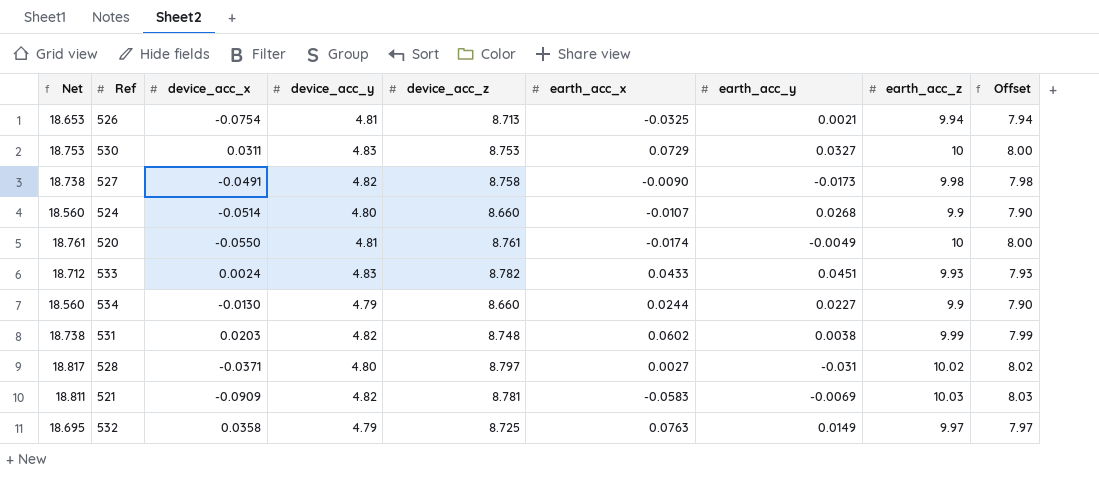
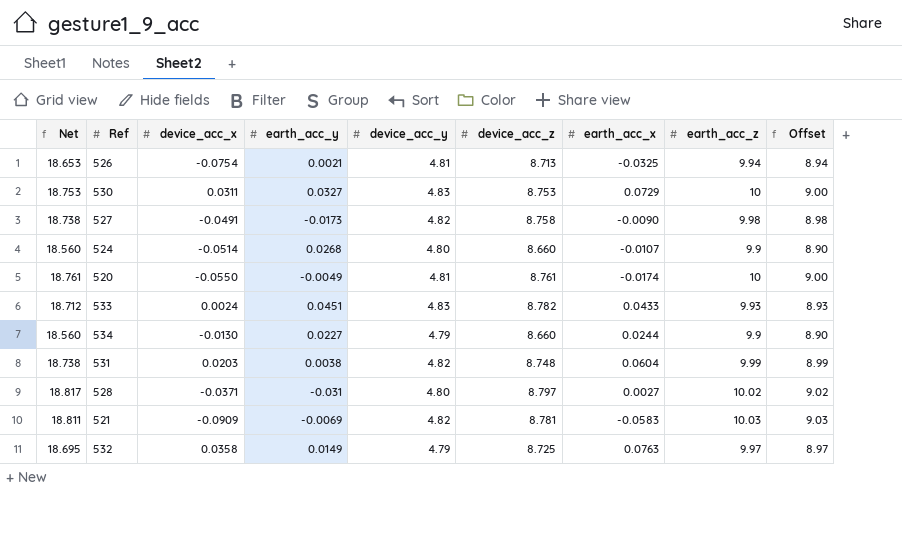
column earth_acc_y | position: 7 -> 4
column Offset | formula: [earth_acc_z] - 2 -> [earth_acc_z] - 1
531 | earth_acc_x: 0.0602 -> 0.0604

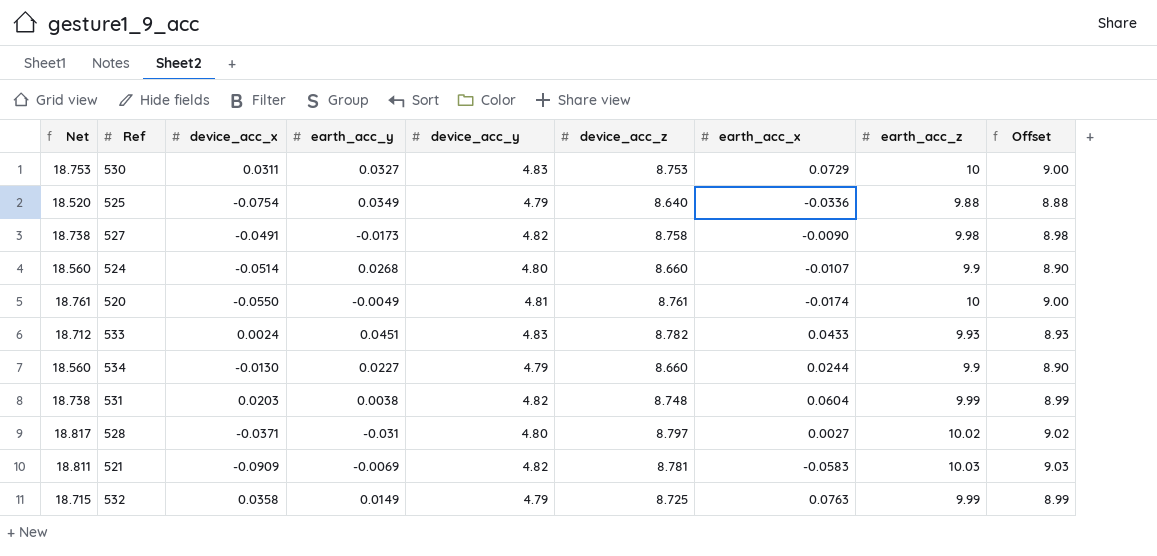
row 526: 18.653 | -0.0754 | 0.0021 | 4.81 | 8.713 | -0.0325 | 9.94 | 8.94 -> none
row 525: none -> 18.520 | -0.0754 | 0.0349 | 4.79 | 8.640 | -0.0336 | 9.88 | 8.88
532 | Net: 18.695 -> 18.715
532 | earth_acc_z: 9.97 -> 9.99
532 | Offset: 8.97 -> 8.99

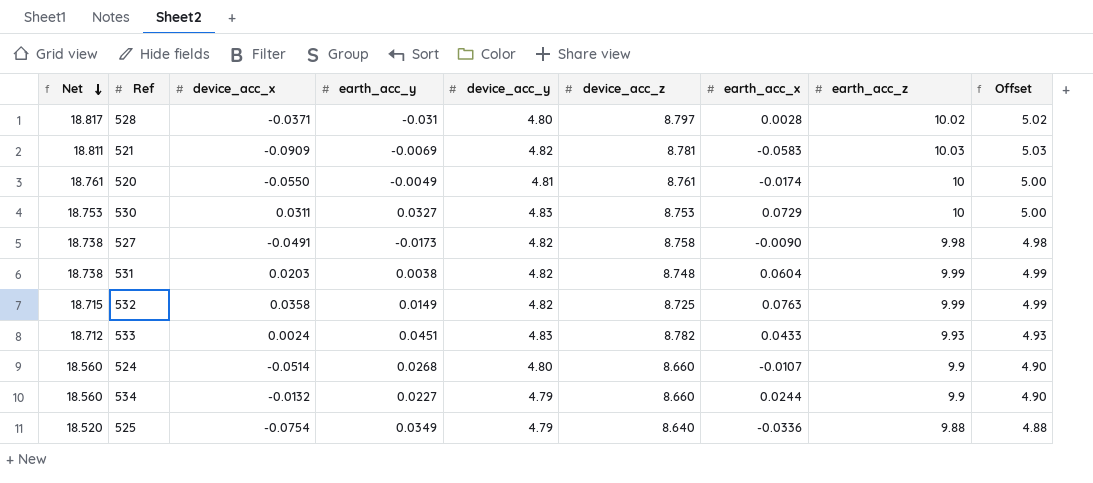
row order: none -> Net descending
column Offset | formula: [earth_acc_z] - 1 -> [earth_acc_z] - 5
528 | earth_acc_x: 0.0027 -> 0.0028
532 | device_acc_y: 4.79 -> 4.82
534 | device_acc_x: -0.0130 -> -0.0132

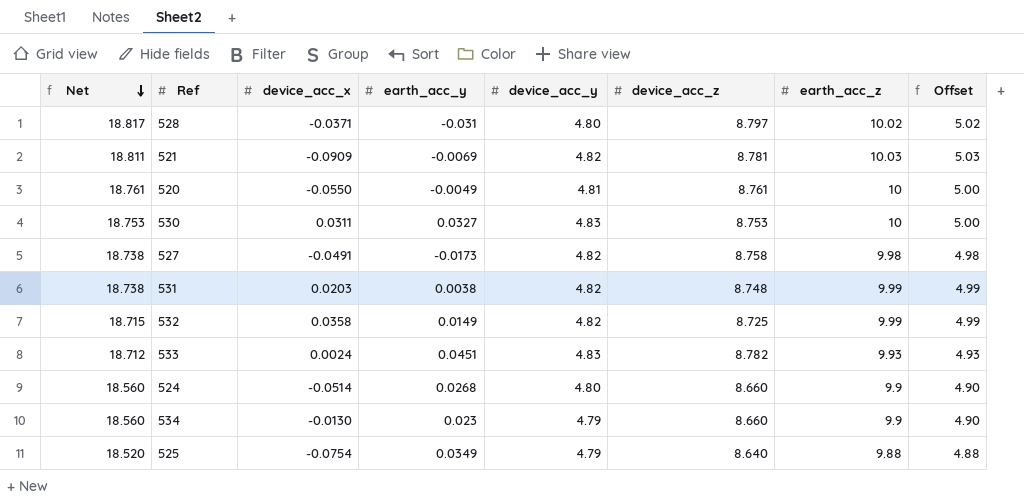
column earth_acc_x | position: 7 -> none
534 | device_acc_x: -0.0132 -> -0.0130
534 | earth_acc_y: 0.0227 -> 0.023

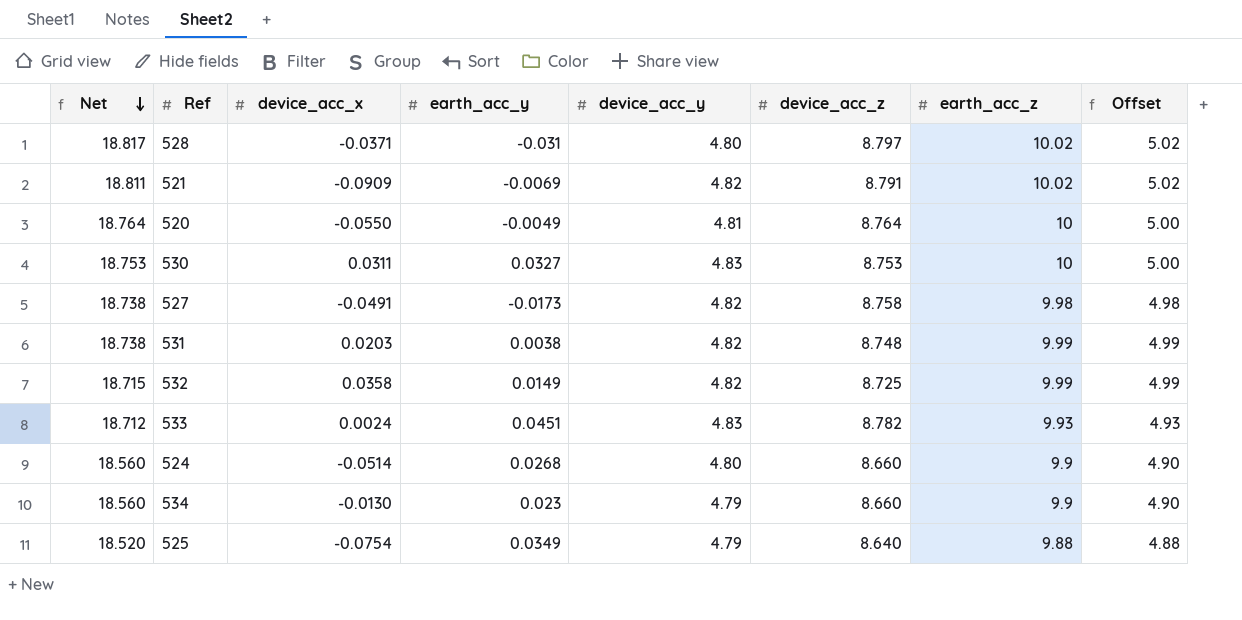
521 | device_acc_z: 8.781 -> 8.791
521 | earth_acc_z: 10.03 -> 10.02
521 | Offset: 5.03 -> 5.02
520 | Net: 18.761 -> 18.764
520 | device_acc_z: 8.761 -> 8.764

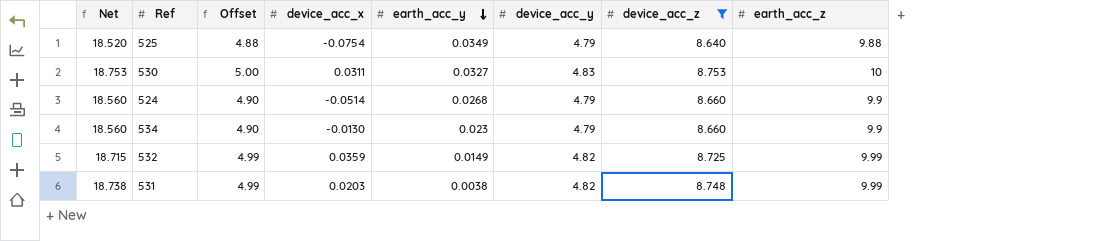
filter: none -> device_acc_z <= 8.753
row order: Net descending -> earth_acc_y descending
column Offset | position: 8 -> 3
524 | device_acc_y: 4.80 -> 4.79
532 | device_acc_x: 0.0358 -> 0.0359

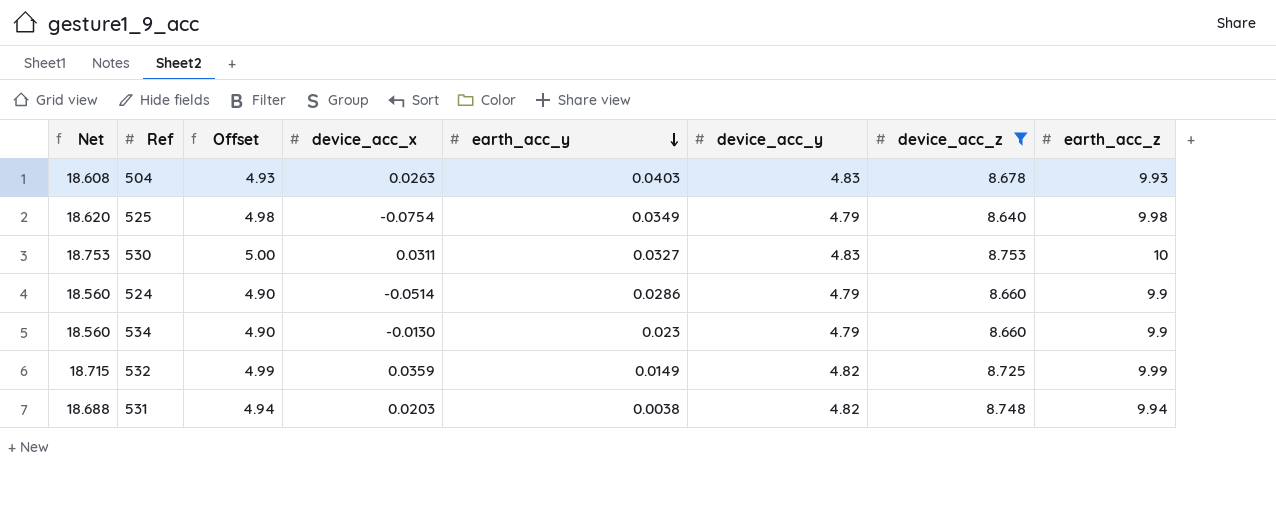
row 504: none -> 18.608 | 4.93 | 0.0263 | 0.0403 | 4.83 | 8.678 | 9.93
525 | Net: 18.520 -> 18.620
525 | Offset: 4.88 -> 4.98
525 | earth_acc_z: 9.88 -> 9.98
524 | earth_acc_y: 0.0268 -> 0.0286
531 | Net: 18.738 -> 18.688
531 | Offset: 4.99 -> 4.94
531 | earth_acc_z: 9.99 -> 9.94

